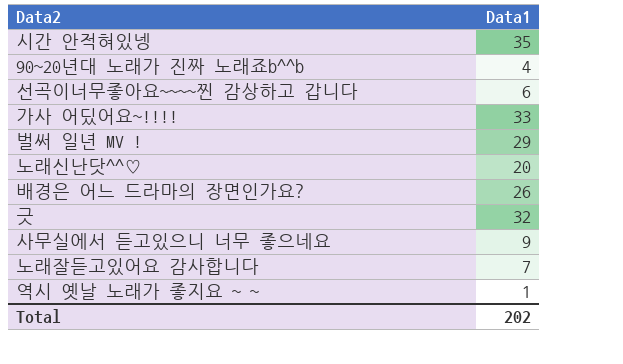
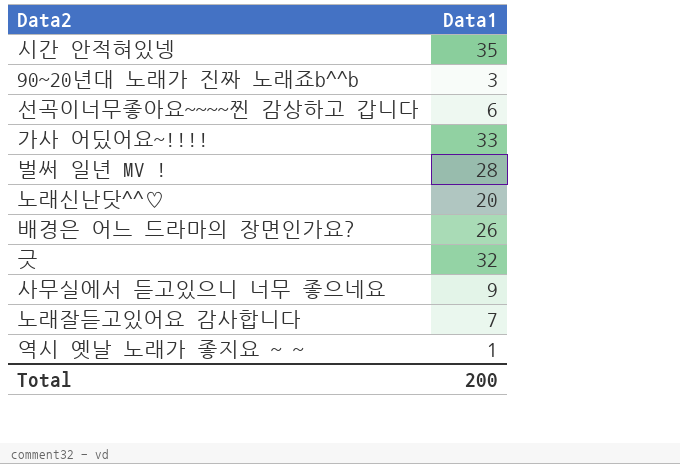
90~20년대 노래가 진짜 노래죠b^^b | Data1: 4 -> 3
벌써 일년 MV ! | Data1: 29 -> 28
Total | Data1: 202 -> 200

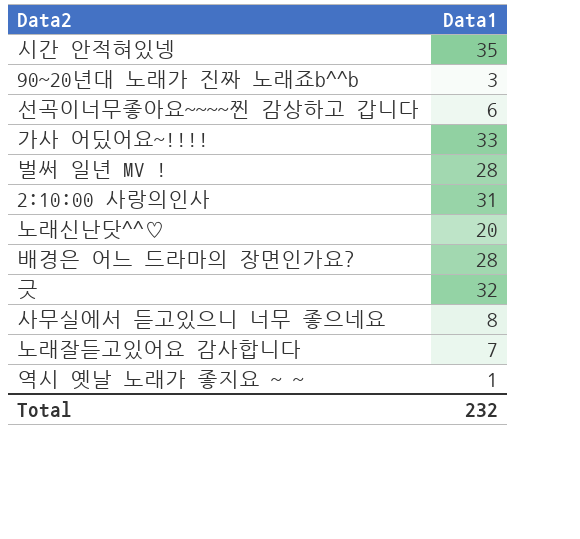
row 2:10:00 사랑의인사: none -> 31
배경은 어느 드라마의 장면인가요? | Data1: 26 -> 28
사무실에서 듣고있으니 너무 좋으네요 | Data1: 9 -> 8
Total | Data1: 200 -> 232

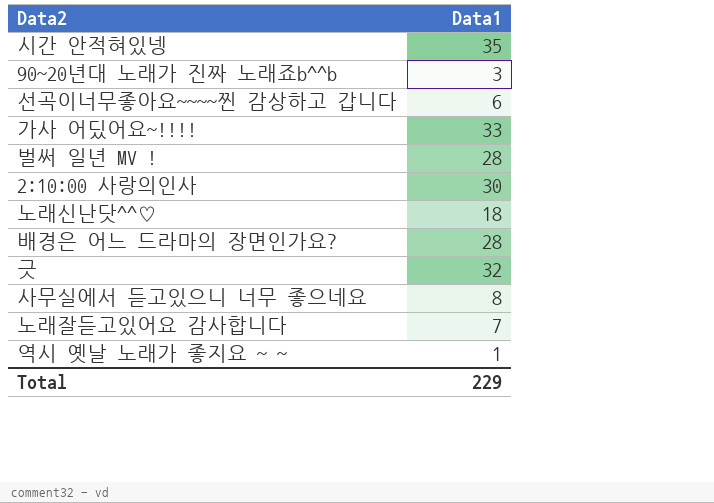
2:10:00 사랑의인사 | Data1: 31 -> 30
노래신난닷^^♡ | Data1: 20 -> 18
Total | Data1: 232 -> 229

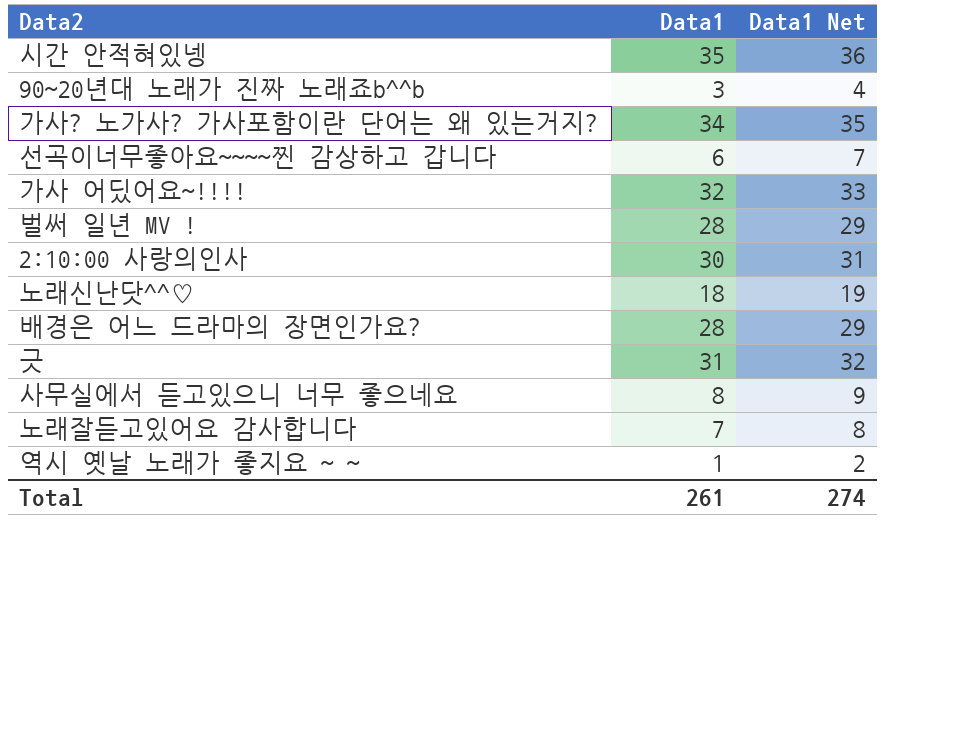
column Data1 Net | formula: none -> [Data1] + 1
row 가사? 노가사? 가사포함이란 단어는 왜 있는거지?: none -> 34 | 35
가사 어딨어요~!!!! | Data1: 33 -> 32
긋 | Data1: 32 -> 31
Total | Data1: 229 -> 261

